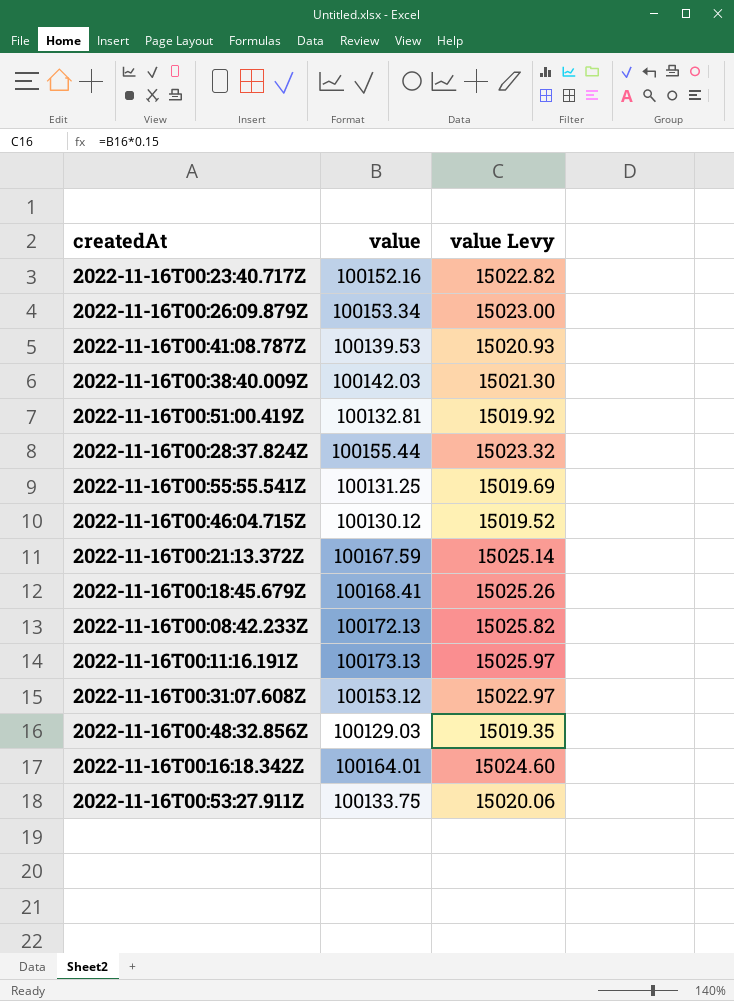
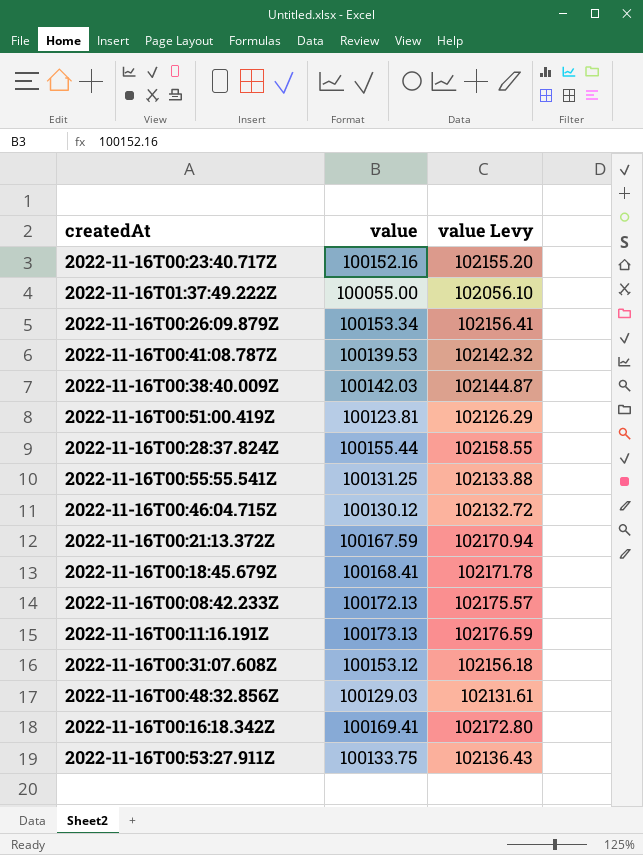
column value Levy | formula: [value] * 0.15 -> [value] * 1.02
row 2022-11-16T01:37:49.222Z: none -> 100055.00 | 102056.10
2022-11-16T00:51:00.419Z | value: 100132.81 -> 100123.81
2022-11-16T00:16:18.342Z | value: 100164.01 -> 100169.41

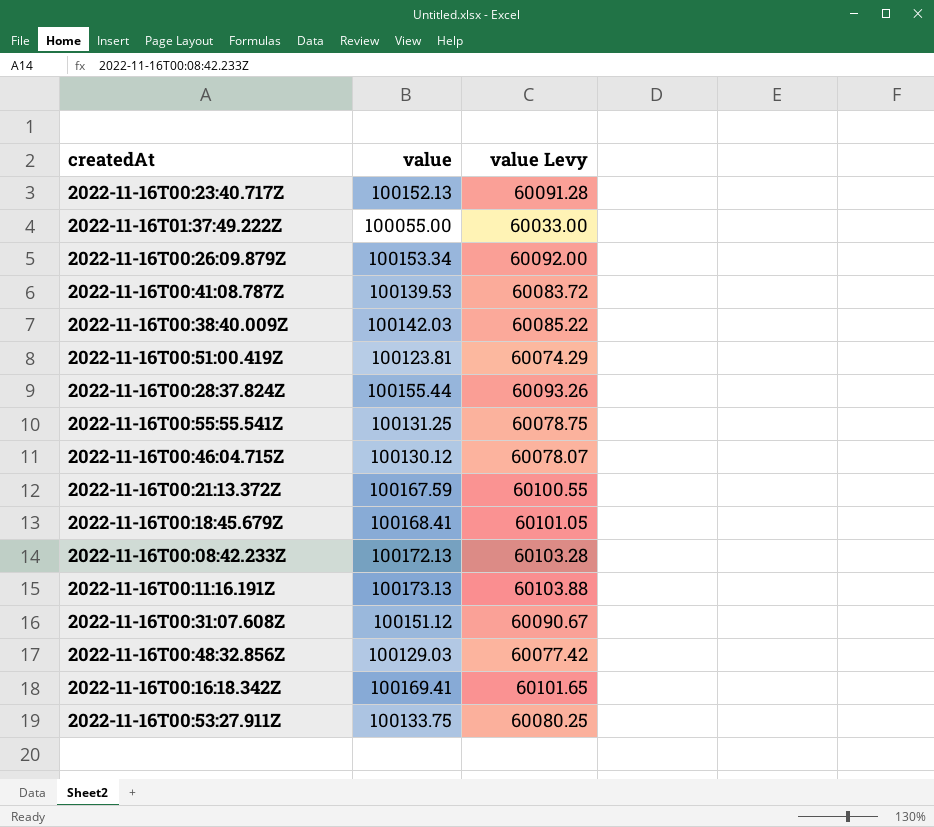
column value Levy | formula: [value] * 1.02 -> [value] * 0.6
2022-11-16T00:23:40.717Z | value: 100152.16 -> 100152.13
2022-11-16T00:31:07.608Z | value: 100153.12 -> 100151.12

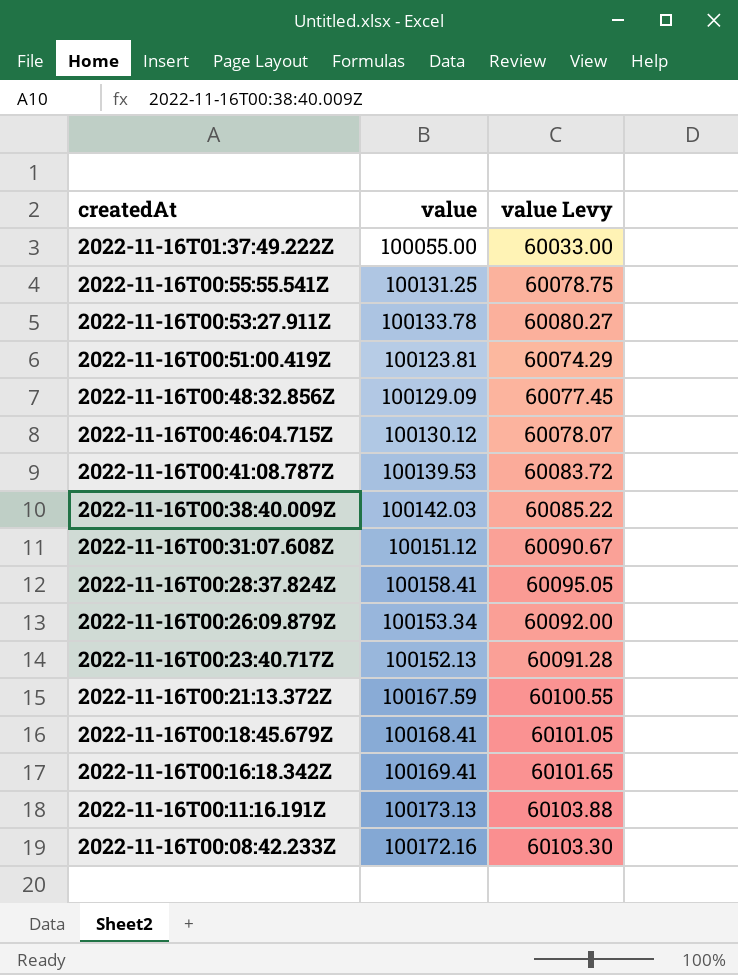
row order: none -> createdAt descending
2022-11-16T00:53:27.911Z | value: 100133.75 -> 100133.78
2022-11-16T00:53:27.911Z | value Levy: 60080.25 -> 60080.27
2022-11-16T00:48:32.856Z | value: 100129.03 -> 100129.09
2022-11-16T00:48:32.856Z | value Levy: 60077.42 -> 60077.45
2022-11-16T00:28:37.824Z | value: 100155.44 -> 100158.41
2022-11-16T00:28:37.824Z | value Levy: 60093.26 -> 60095.05
2022-11-16T00:08:42.233Z | value: 100172.13 -> 100172.16
2022-11-16T00:08:42.233Z | value Levy: 60103.28 -> 60103.30

